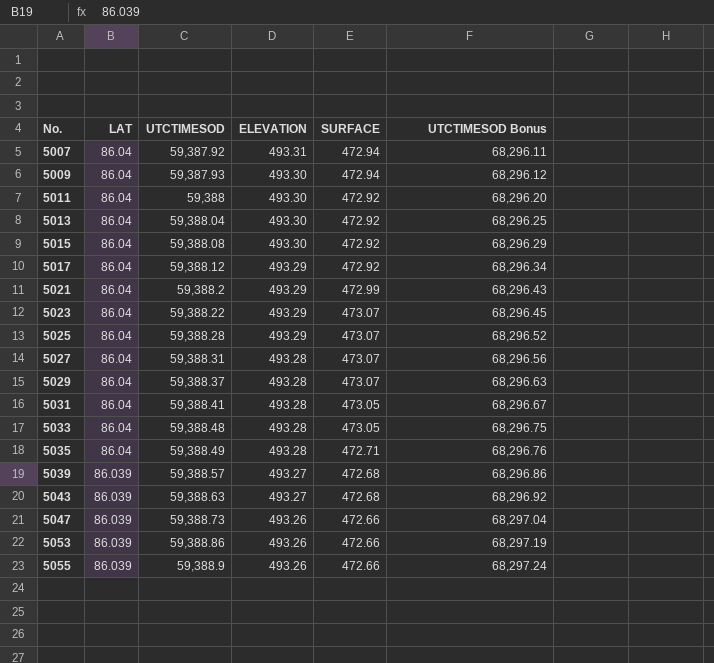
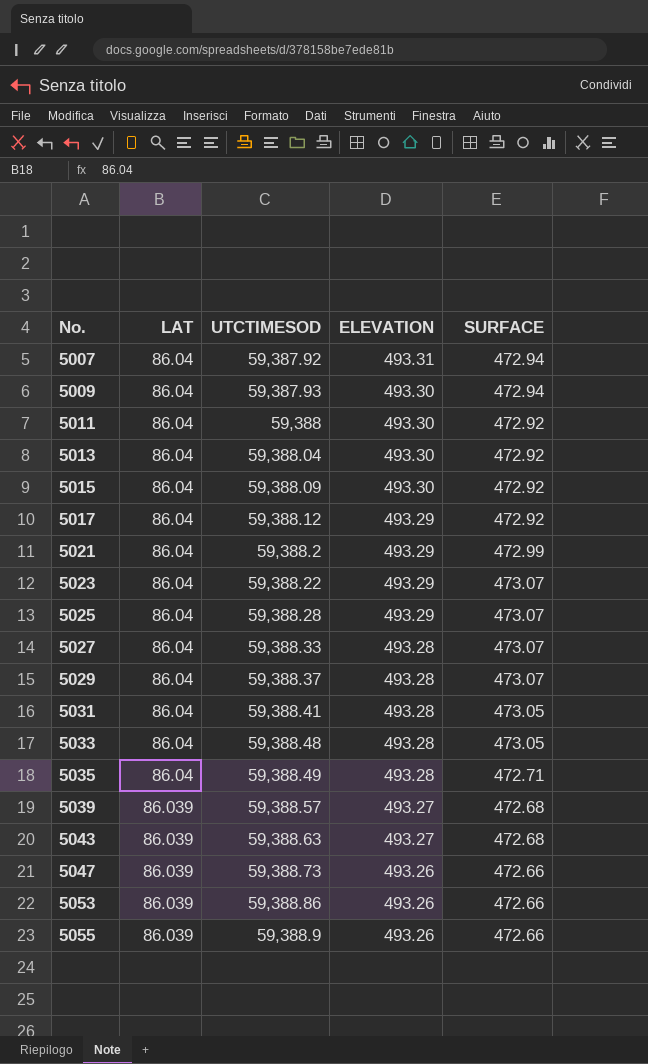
column UTCTIMESOD Bonus | formula: [UTCTIMESOD] * 1.15 -> none
5015 | UTCTIMESOD: 59,388.08 -> 59,388.09
5027 | UTCTIMESOD: 59,388.31 -> 59,388.33

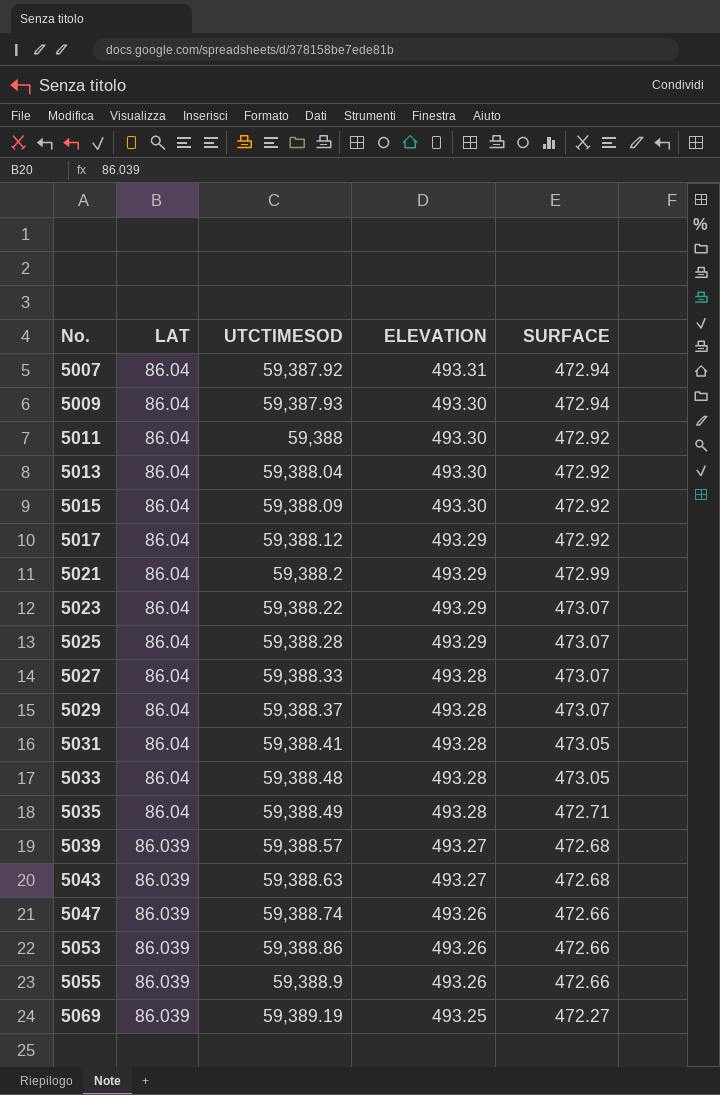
5047 | UTCTIMESOD: 59,388.73 -> 59,388.74
row 5069: none -> 86.039 | 59,389.19 | 493.25 | 472.27

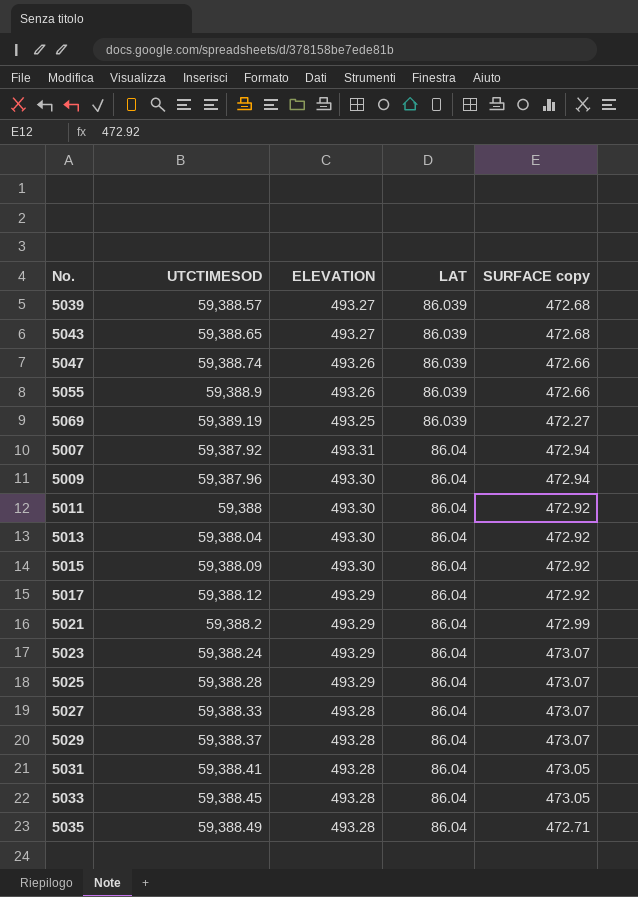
row order: No. ascending -> LAT ascending
column LAT | position: 2 -> 4
column name: SURFACE -> SURFACE copy
row 5053: 86.039 | 59,388.86 | 493.26 | 472.66 -> none
5043 | UTCTIMESOD: 59,388.63 -> 59,388.65
5009 | UTCTIMESOD: 59,387.93 -> 59,387.96
5023 | UTCTIMESOD: 59,388.22 -> 59,388.24
5033 | UTCTIMESOD: 59,388.48 -> 59,388.45

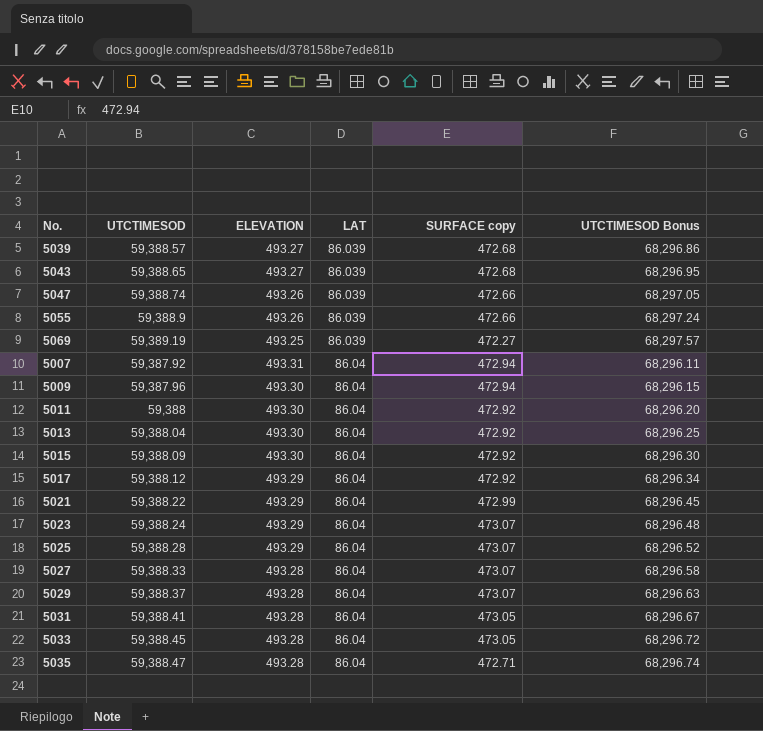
column UTCTIMESOD Bonus | formula: none -> [UTCTIMESOD] * 1.15
5021 | UTCTIMESOD: 59,388.2 -> 59,388.22
5035 | UTCTIMESOD: 59,388.49 -> 59,388.47

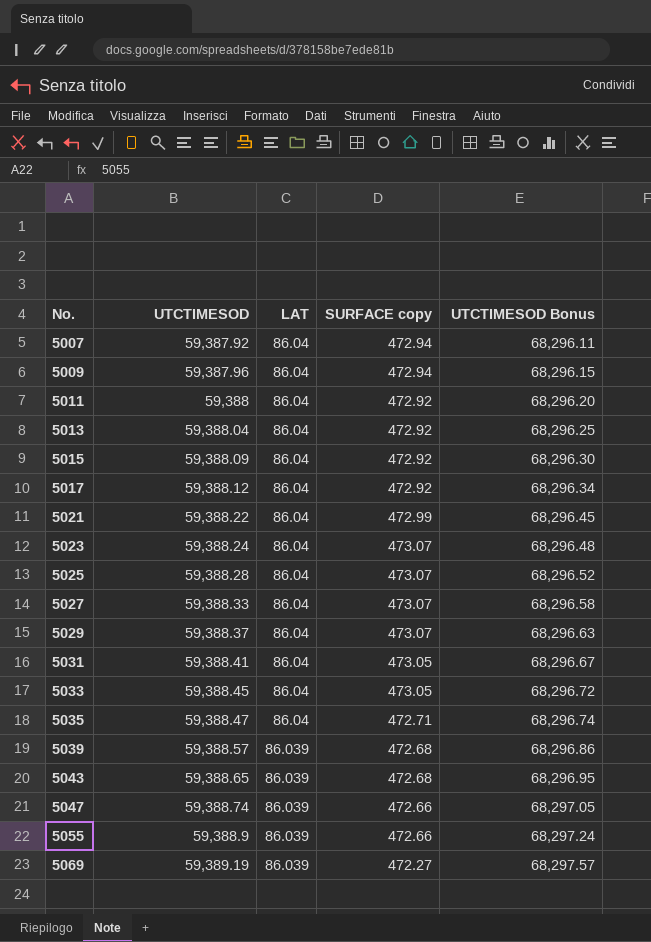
row order: LAT ascending -> No. ascending
column ELEVATION | position: 3 -> none

